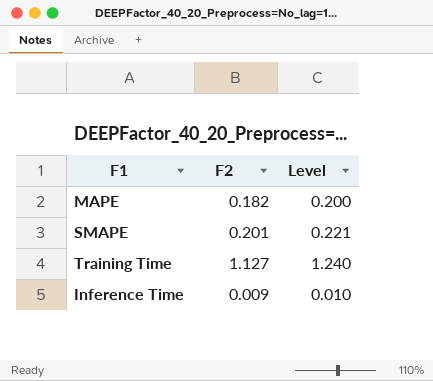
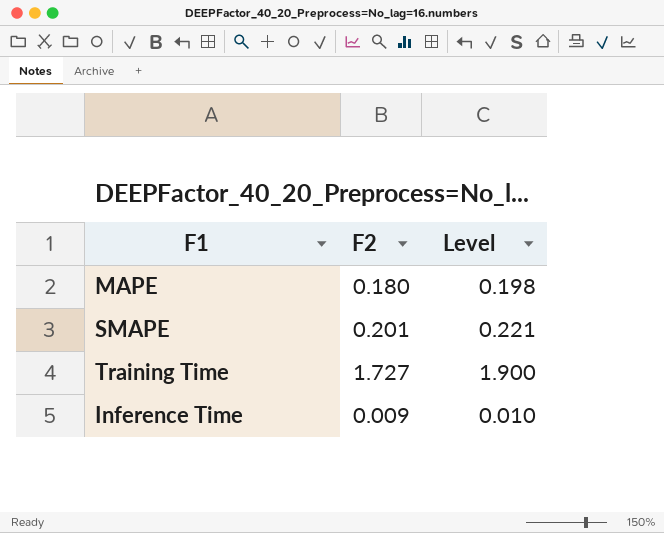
MAPE | F2: 0.182 -> 0.180
MAPE | Level: 0.200 -> 0.198
Training Time | F2: 1.127 -> 1.727
Training Time | Level: 1.240 -> 1.900

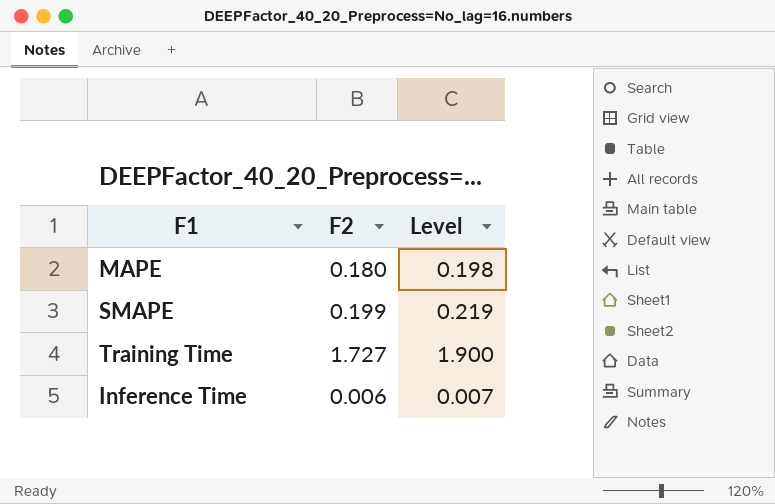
SMAPE | F2: 0.201 -> 0.199
SMAPE | Level: 0.221 -> 0.219
Inference Time | F2: 0.009 -> 0.006
Inference Time | Level: 0.010 -> 0.007

